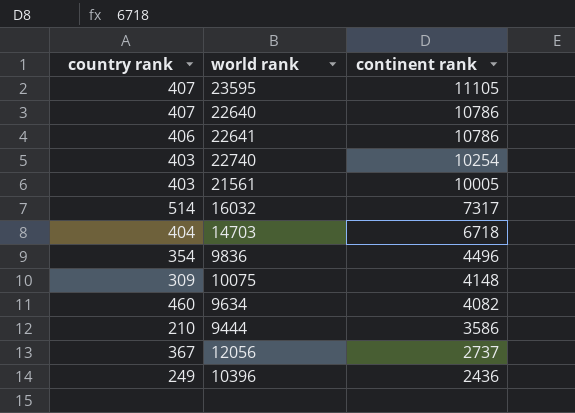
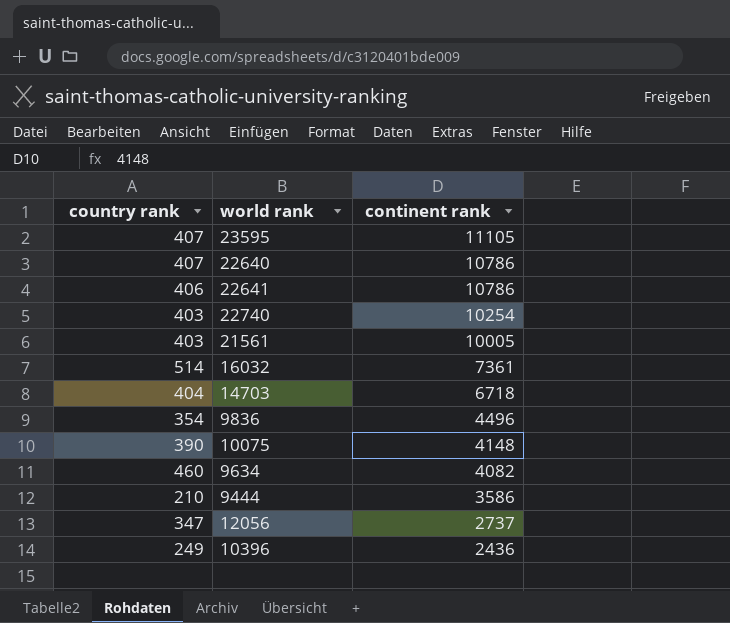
16032 | continent rank: 7317 -> 7361
10075 | country rank: 309 -> 390
12056 | country rank: 367 -> 347

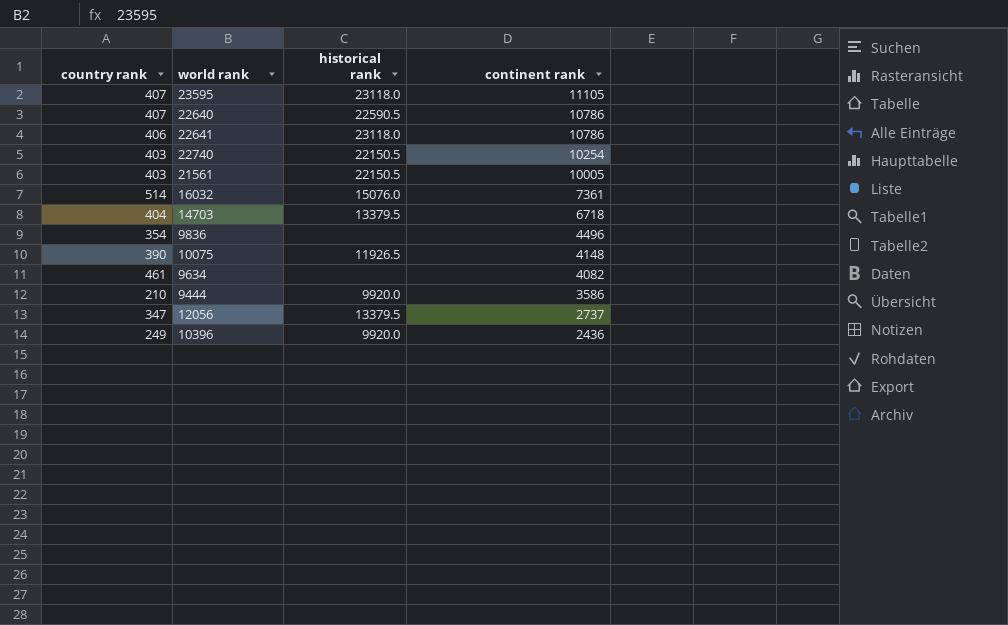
column historical rank | position: none -> 3
9634 | country rank: 460 -> 461

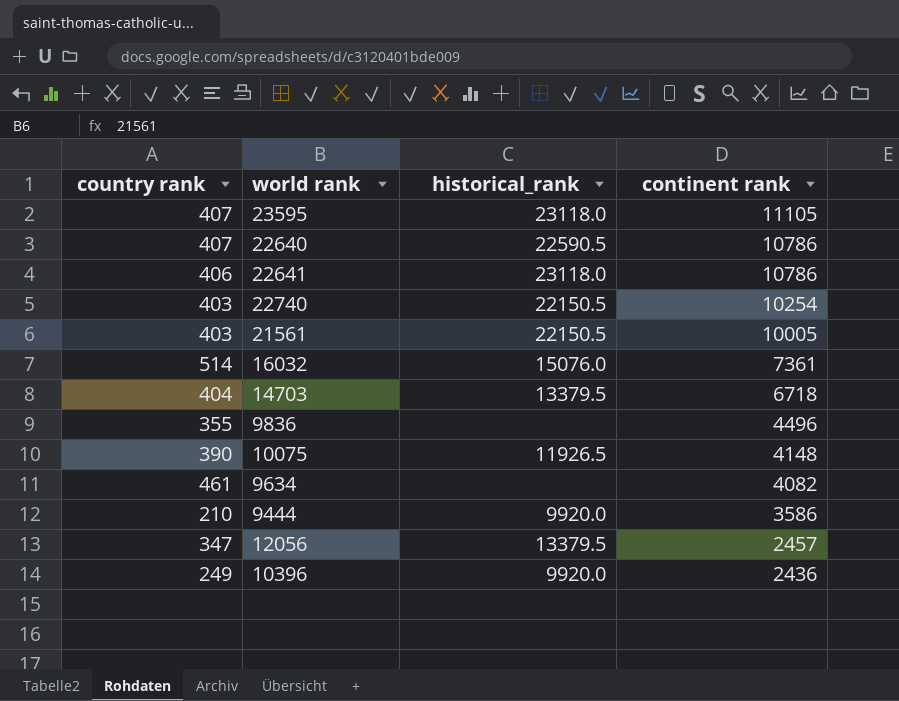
column name: historical rank -> historical_rank
9836 | country rank: 354 -> 355
12056 | continent rank: 2737 -> 2457

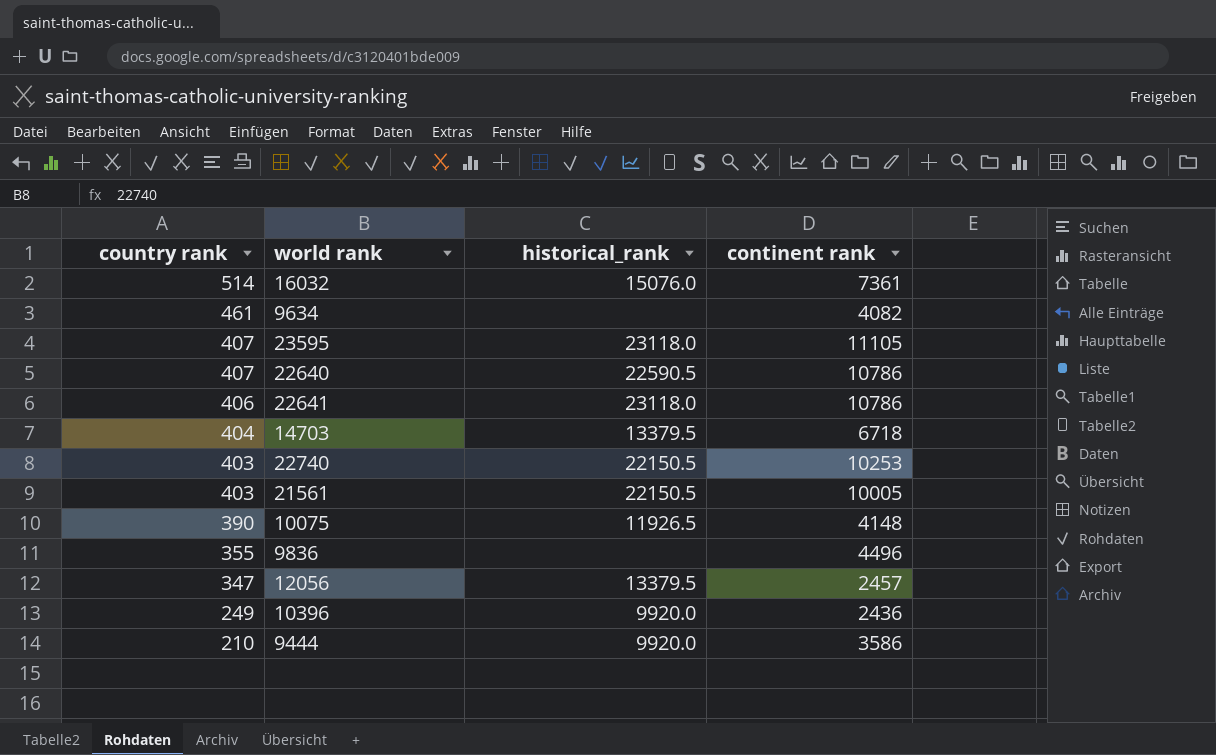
row order: continent rank descending -> country rank descending
22740 | continent rank: 10254 -> 10253

